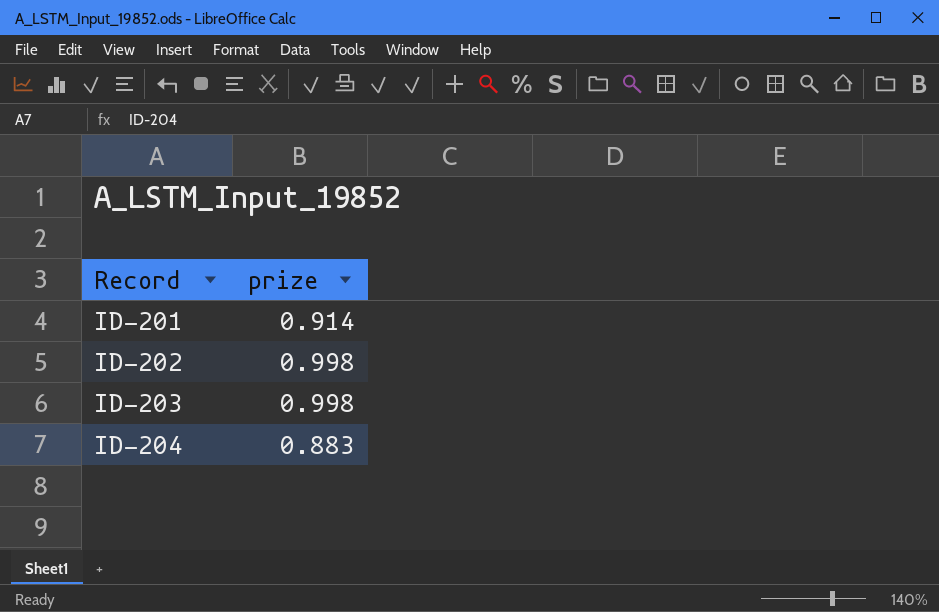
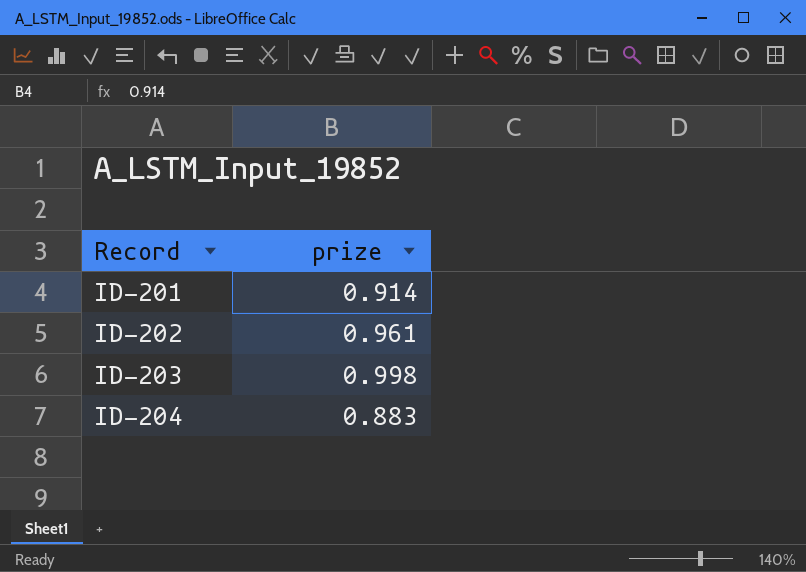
ID-202 | prize: 0.998 -> 0.961

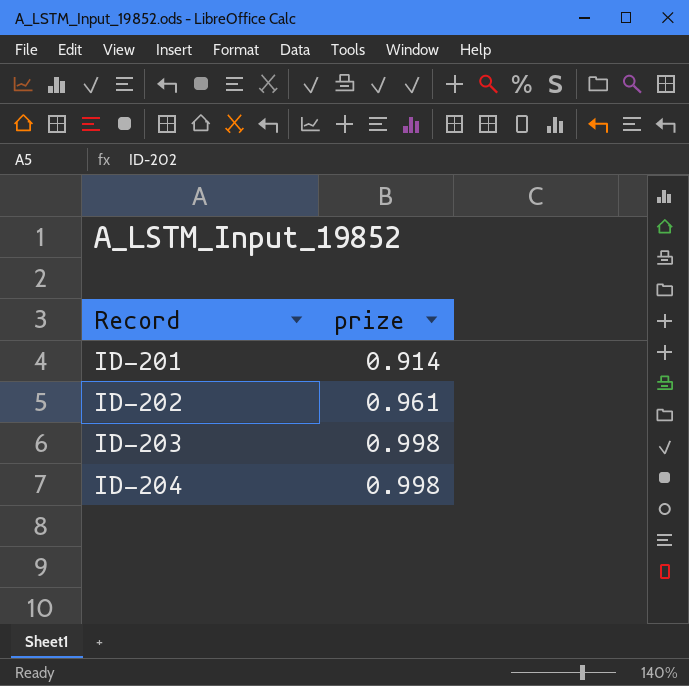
ID-204 | prize: 0.883 -> 0.998

